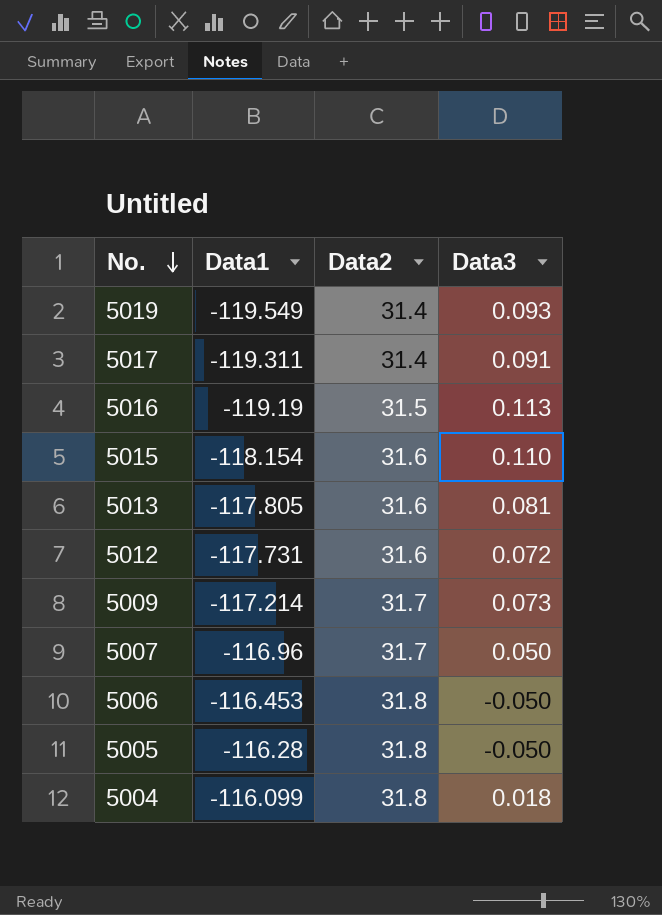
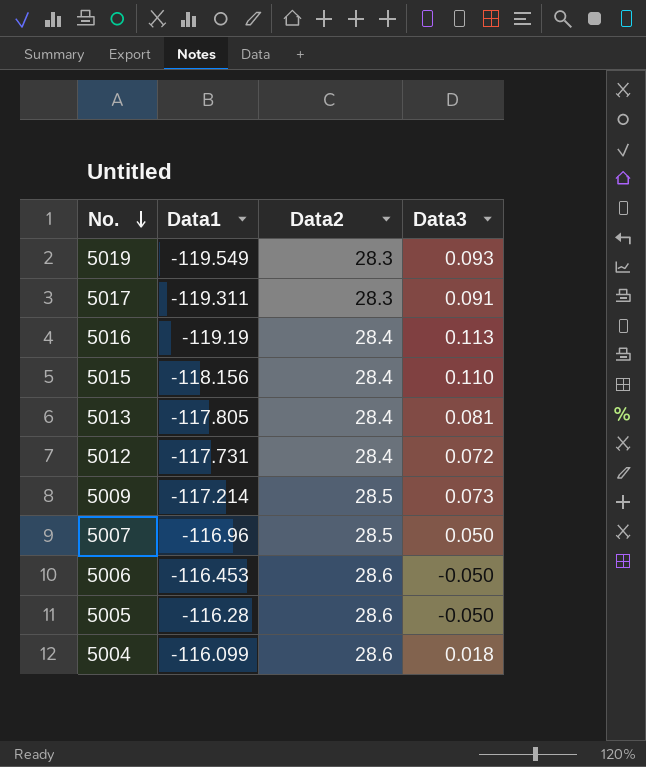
5019 | Data2: 31.4 -> 28.3
5017 | Data2: 31.4 -> 28.3
5016 | Data2: 31.5 -> 28.4
5015 | Data1: -118.154 -> -118.156
5015 | Data2: 31.6 -> 28.4
5013 | Data2: 31.6 -> 28.4
5012 | Data2: 31.6 -> 28.4
5009 | Data2: 31.7 -> 28.5
5007 | Data2: 31.7 -> 28.5
5006 | Data2: 31.8 -> 28.6
5005 | Data2: 31.8 -> 28.6
5004 | Data2: 31.8 -> 28.6

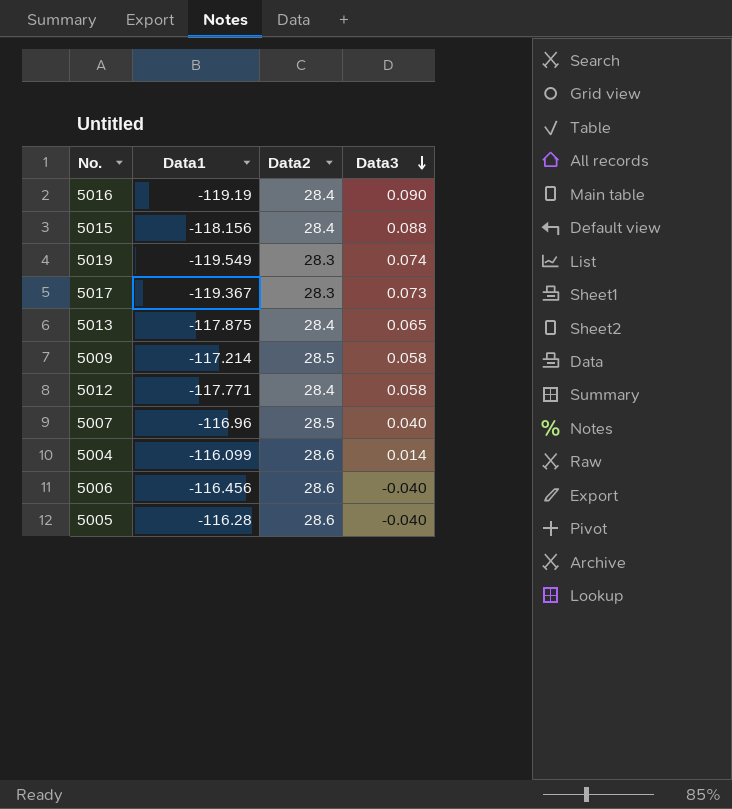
row order: No. descending -> Data3 descending
5016 | Data3: 0.113 -> 0.090
5015 | Data3: 0.110 -> 0.088
5019 | Data3: 0.093 -> 0.074
5017 | Data1: -119.311 -> -119.367
5017 | Data3: 0.091 -> 0.073
5013 | Data1: -117.805 -> -117.875
5013 | Data3: 0.081 -> 0.065
5009 | Data3: 0.073 -> 0.058
5012 | Data1: -117.731 -> -117.771
5012 | Data3: 0.072 -> 0.058
5007 | Data3: 0.050 -> 0.040
5004 | Data3: 0.018 -> 0.014
5006 | Data1: -116.453 -> -116.456
5006 | Data3: -0.050 -> -0.040
5005 | Data3: -0.050 -> -0.040

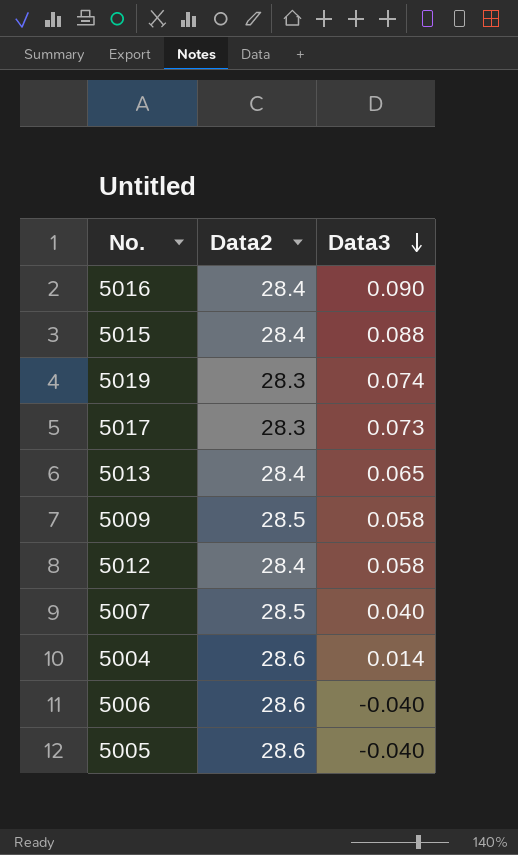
column Data1 | position: 2 -> none

